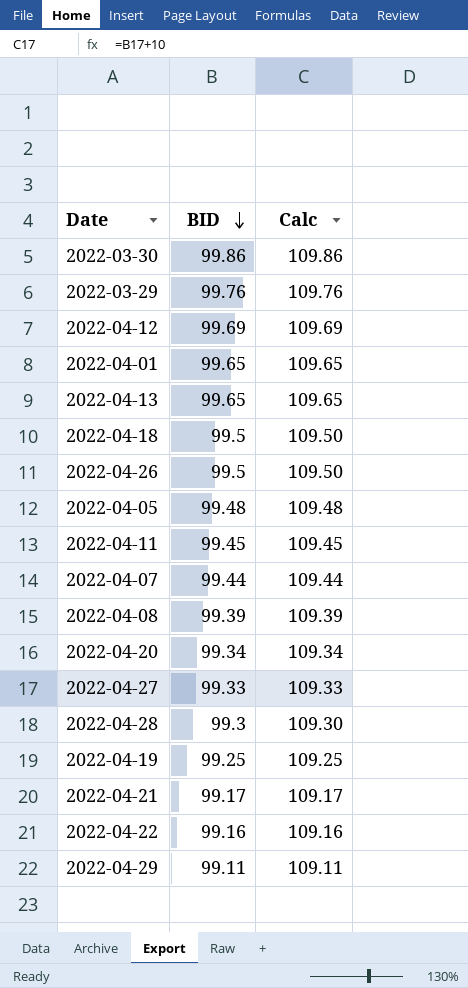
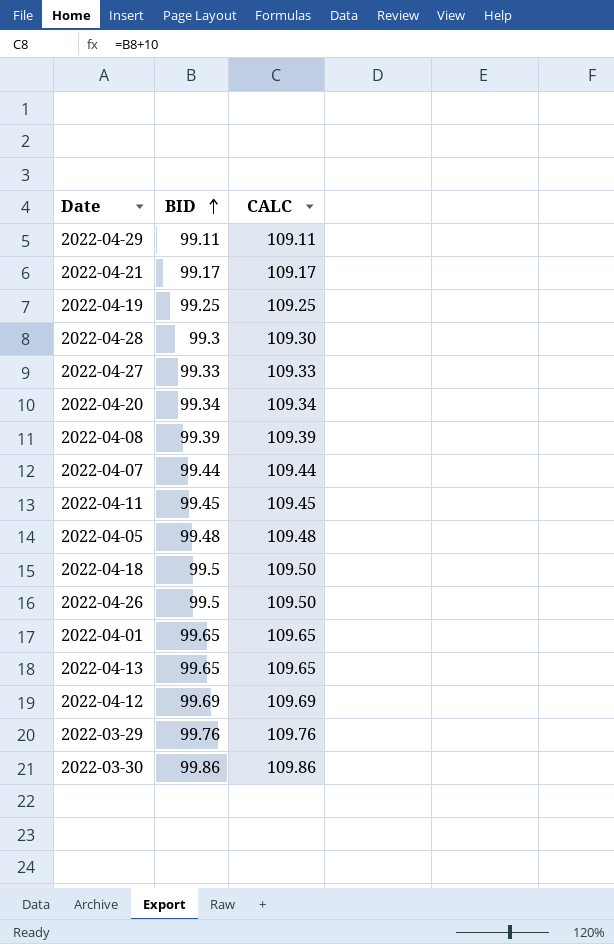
row order: BID descending -> BID ascending
column name: Calc -> CALC
row 2022-04-22: 99.16 | 109.16 -> none

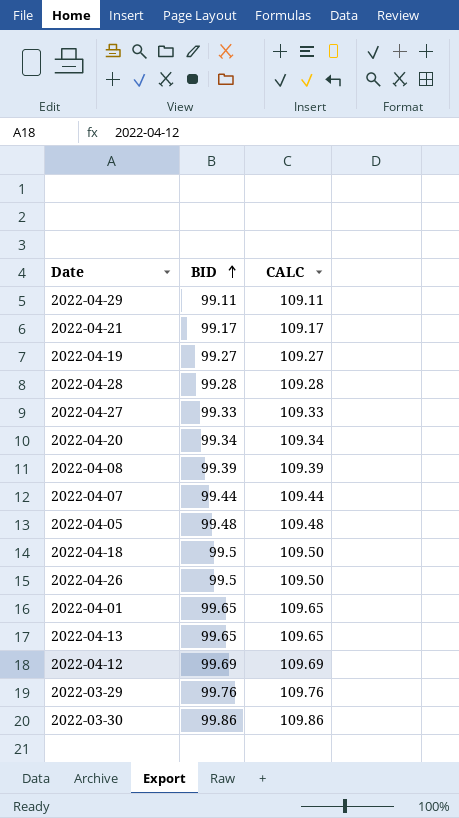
row 2022-04-11: 99.45 | 109.45 -> none
2022-04-19 | BID: 99.25 -> 99.27
2022-04-19 | CALC: 109.25 -> 109.27
2022-04-28 | BID: 99.3 -> 99.28
2022-04-28 | CALC: 109.30 -> 109.28

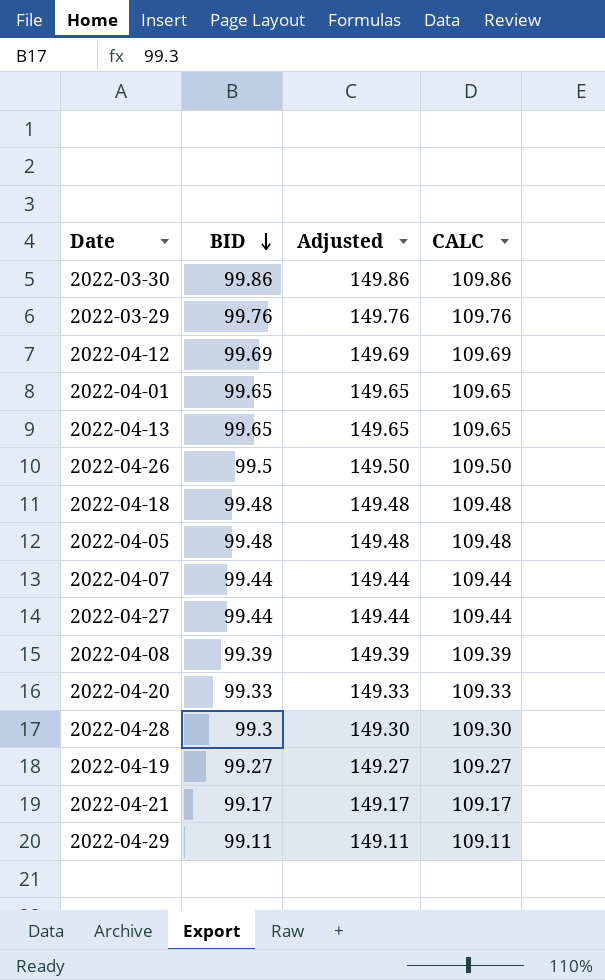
row order: BID ascending -> BID descending
column Adjusted | formula: none -> [BID] + 50
2022-04-18 | BID: 99.5 -> 99.48
2022-04-18 | CALC: 109.50 -> 109.48
2022-04-27 | BID: 99.33 -> 99.44
2022-04-27 | CALC: 109.33 -> 109.44
2022-04-20 | BID: 99.34 -> 99.33
2022-04-20 | CALC: 109.34 -> 109.33
2022-04-28 | BID: 99.28 -> 99.3
2022-04-28 | CALC: 109.28 -> 109.30

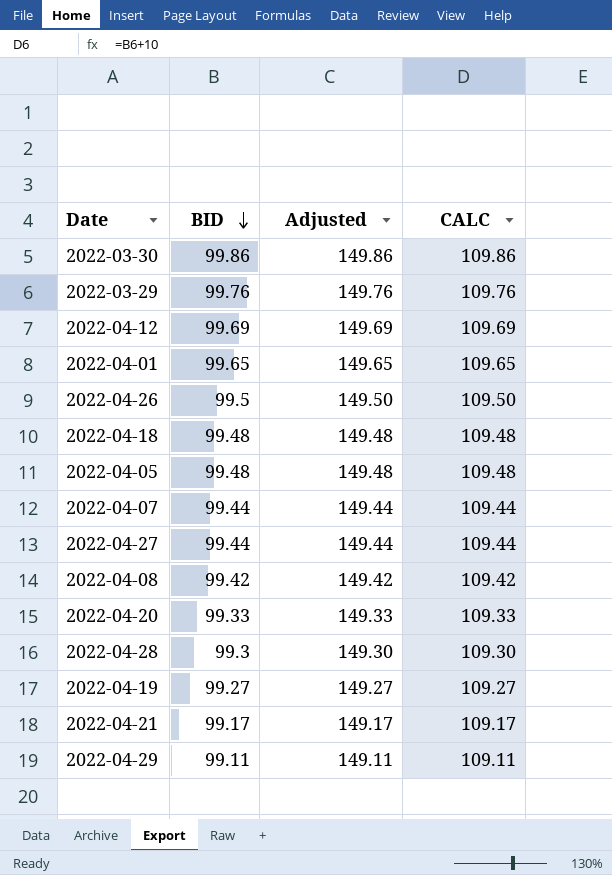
row 2022-04-13: 99.65 | 149.65 | 109.65 -> none
2022-04-08 | BID: 99.39 -> 99.42
2022-04-08 | Adjusted: 149.39 -> 149.42
2022-04-08 | CALC: 109.39 -> 109.42

